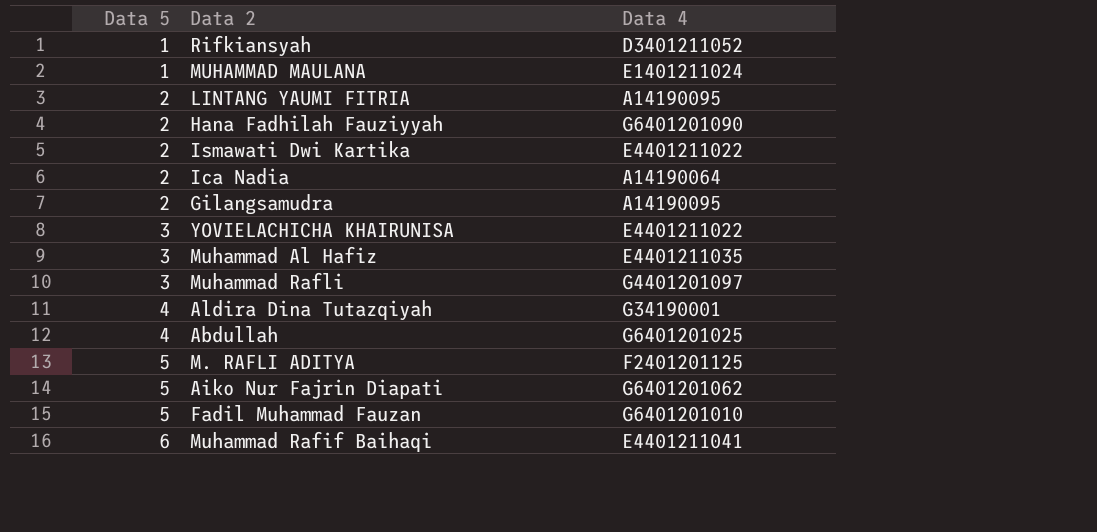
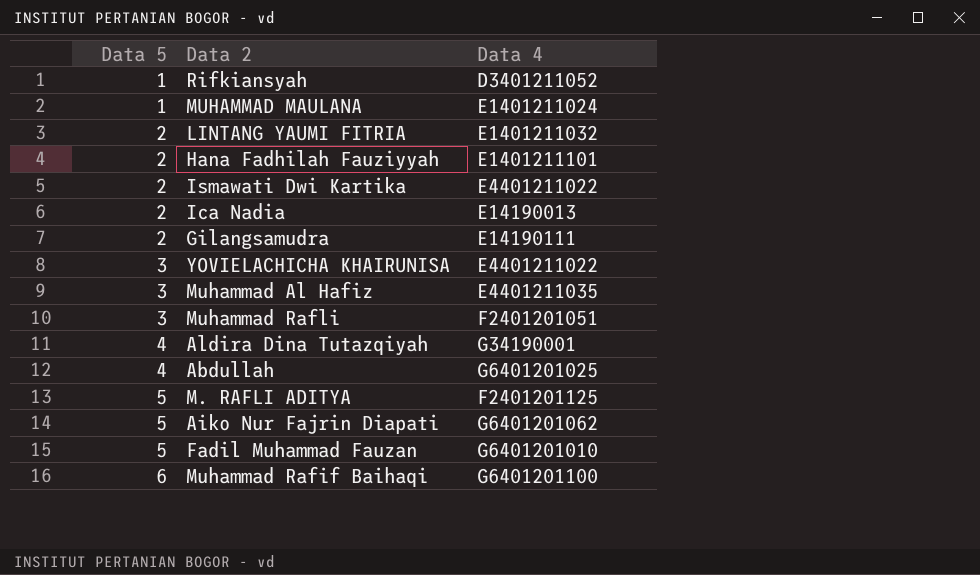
LINTANG YAUMI FITRIA | Data 4: A14190095 -> E1401211032
Hana Fadhilah Fauziyyah | Data 4: G6401201090 -> E1401211101
Ica Nadia | Data 4: A14190064 -> E14190013
Gilangsamudra | Data 4: A14190095 -> E14190111
Muhammad Rafli | Data 4: G4401201097 -> F2401201051
Muhammad Rafif Baihaqi | Data 4: E4401211041 -> G6401201100

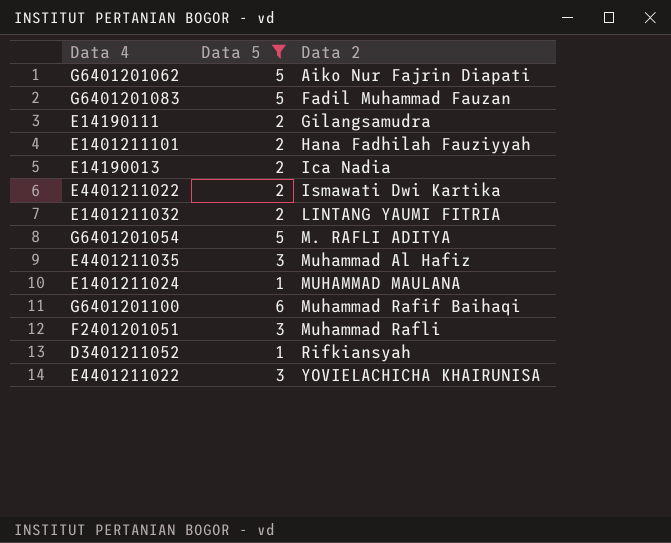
filter: none -> Data 5 != 4
row order: Data 5 ascending -> Data 2 ascending
column Data 4 | position: 3 -> 1
Fadil Muhammad Fauzan | Data 4: G6401201010 -> G6401201083
M. RAFLI ADITYA | Data 4: F2401201125 -> G6401201054

